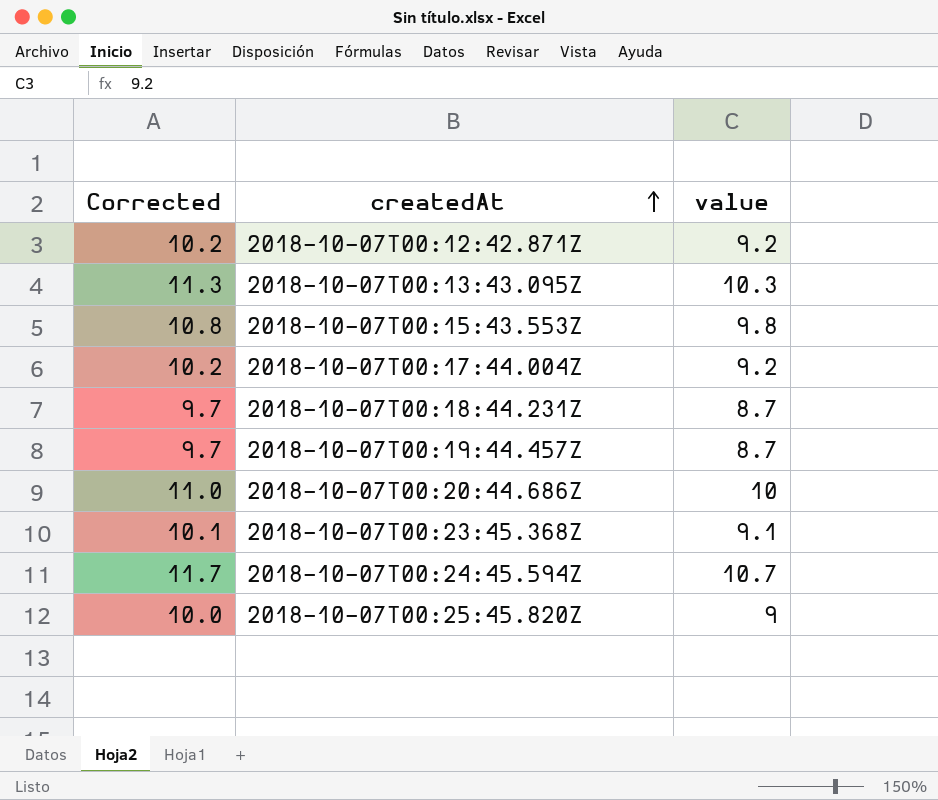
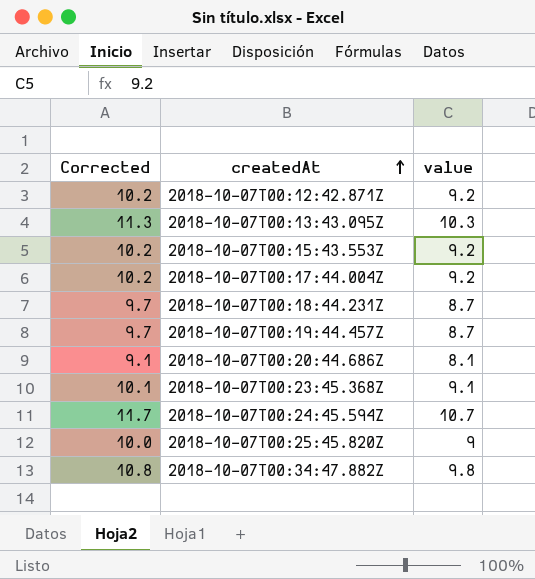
2018-10-07T00:15:43.553Z | Corrected: 10.8 -> 10.2
2018-10-07T00:15:43.553Z | value: 9.8 -> 9.2
2018-10-07T00:20:44.686Z | Corrected: 11.0 -> 9.1
2018-10-07T00:20:44.686Z | value: 10 -> 8.1
row 2018-10-07T00:34:47.882Z: none -> 10.8 | 9.8

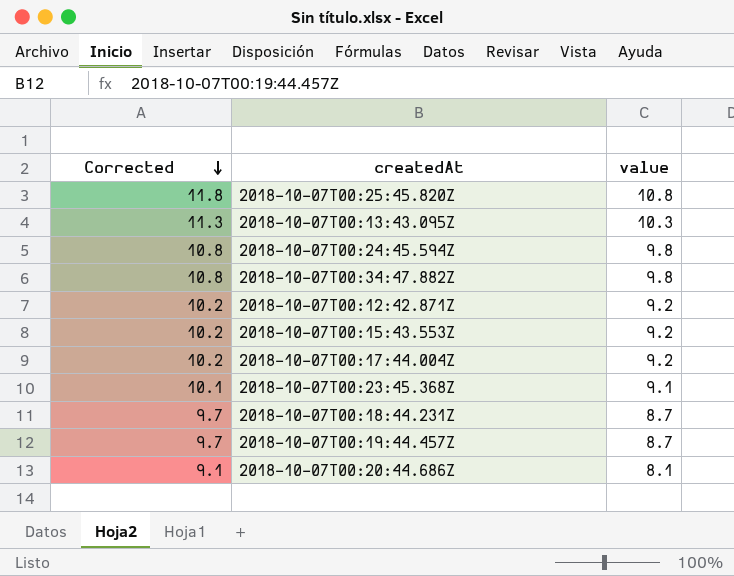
row order: createdAt ascending -> Corrected descending
2018-10-07T00:25:45.820Z | Corrected: 10.0 -> 11.8
2018-10-07T00:25:45.820Z | value: 9 -> 10.8
2018-10-07T00:24:45.594Z | Corrected: 11.7 -> 10.8
2018-10-07T00:24:45.594Z | value: 10.7 -> 9.8

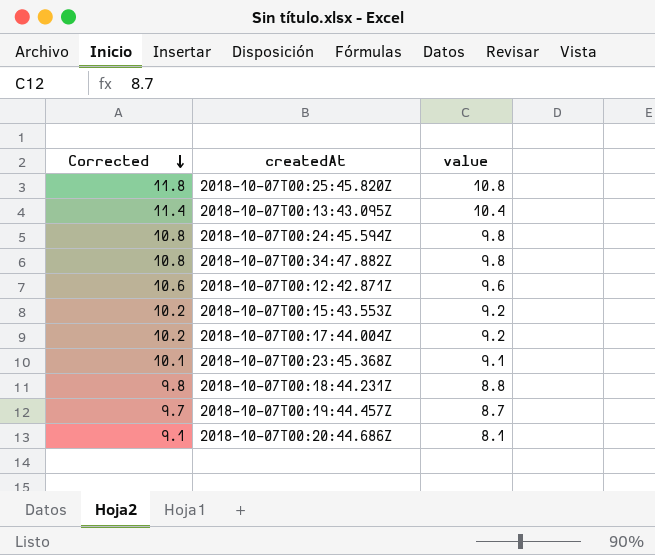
2018-10-07T00:13:43.095Z | Corrected: 11.3 -> 11.4
2018-10-07T00:13:43.095Z | value: 10.3 -> 10.4
2018-10-07T00:12:42.871Z | Corrected: 10.2 -> 10.6
2018-10-07T00:12:42.871Z | value: 9.2 -> 9.6
2018-10-07T00:18:44.231Z | Corrected: 9.7 -> 9.8
2018-10-07T00:18:44.231Z | value: 8.7 -> 8.8

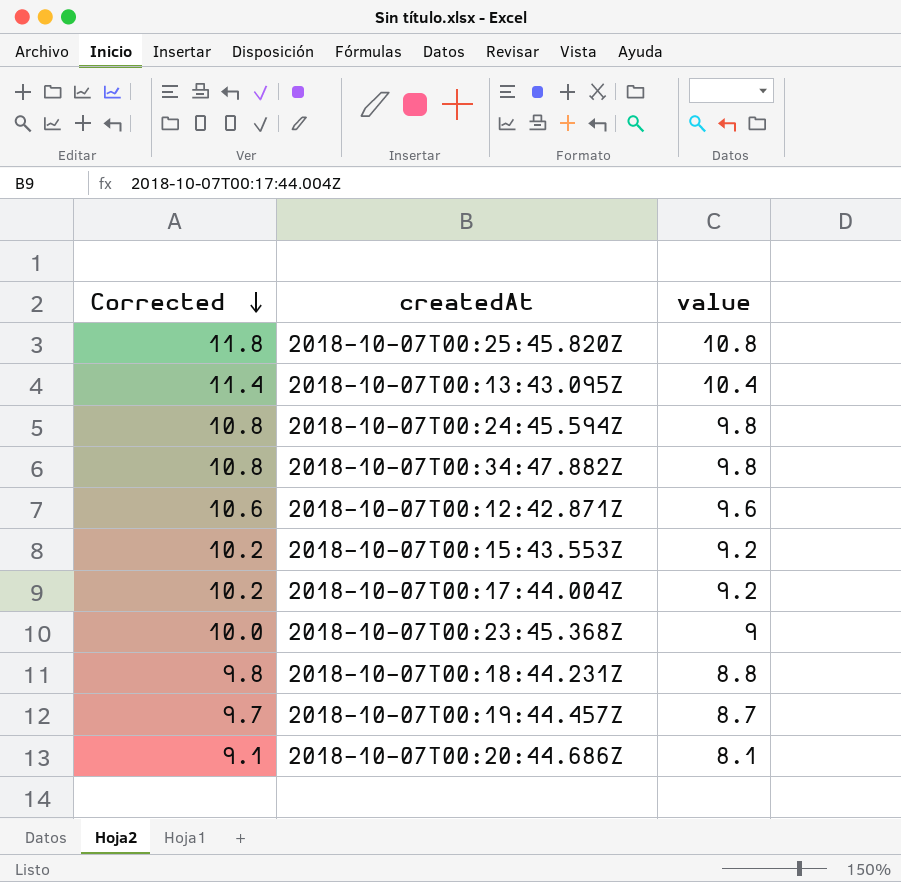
2018-10-07T00:23:45.368Z | Corrected: 10.1 -> 10.0
2018-10-07T00:23:45.368Z | value: 9.1 -> 9

